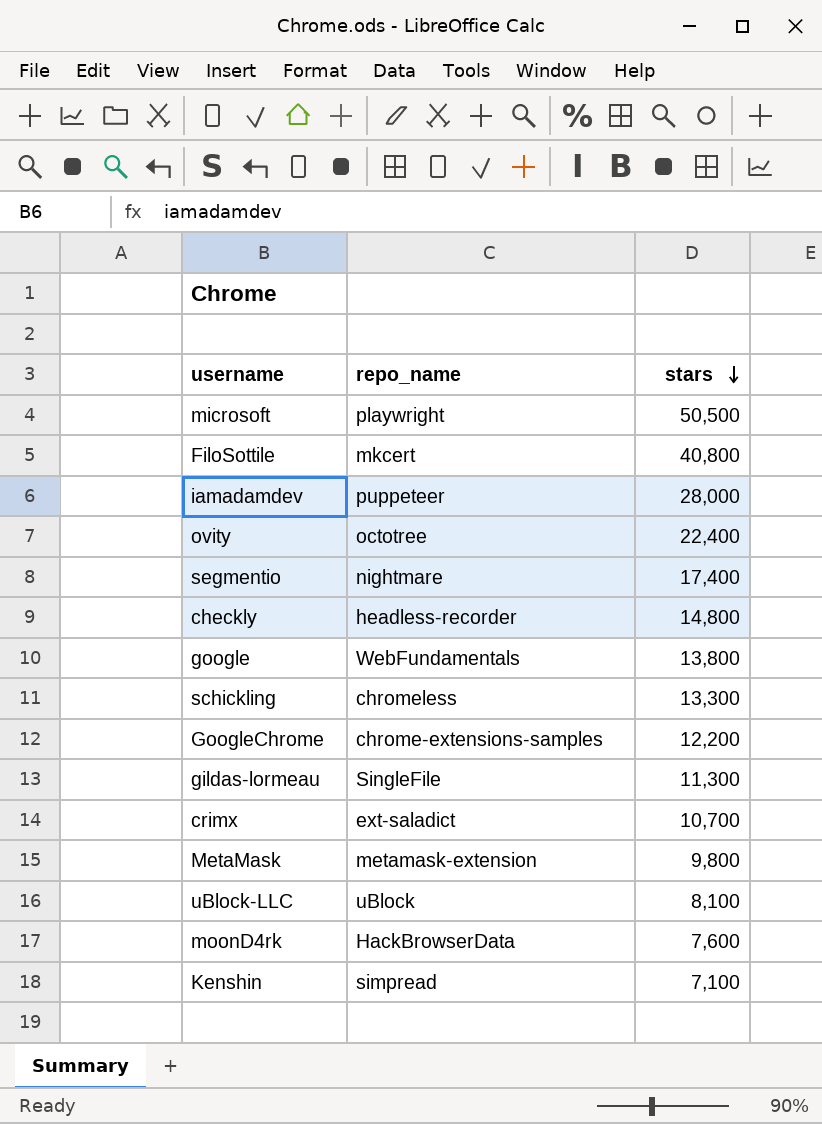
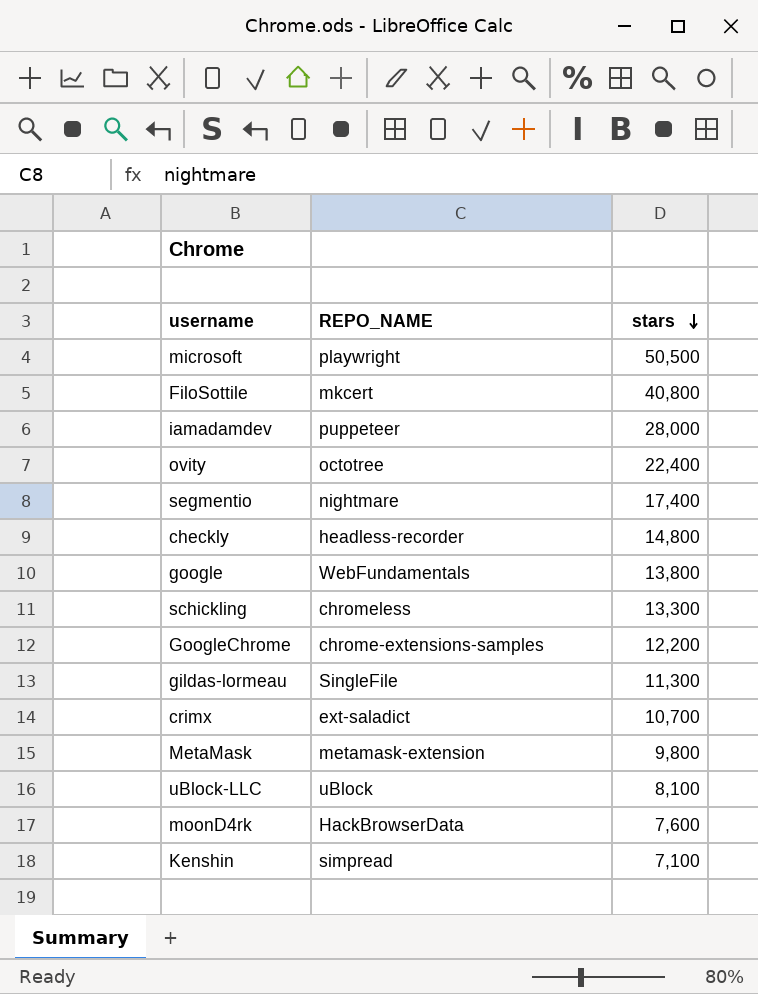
column name: repo_name -> REPO_NAME

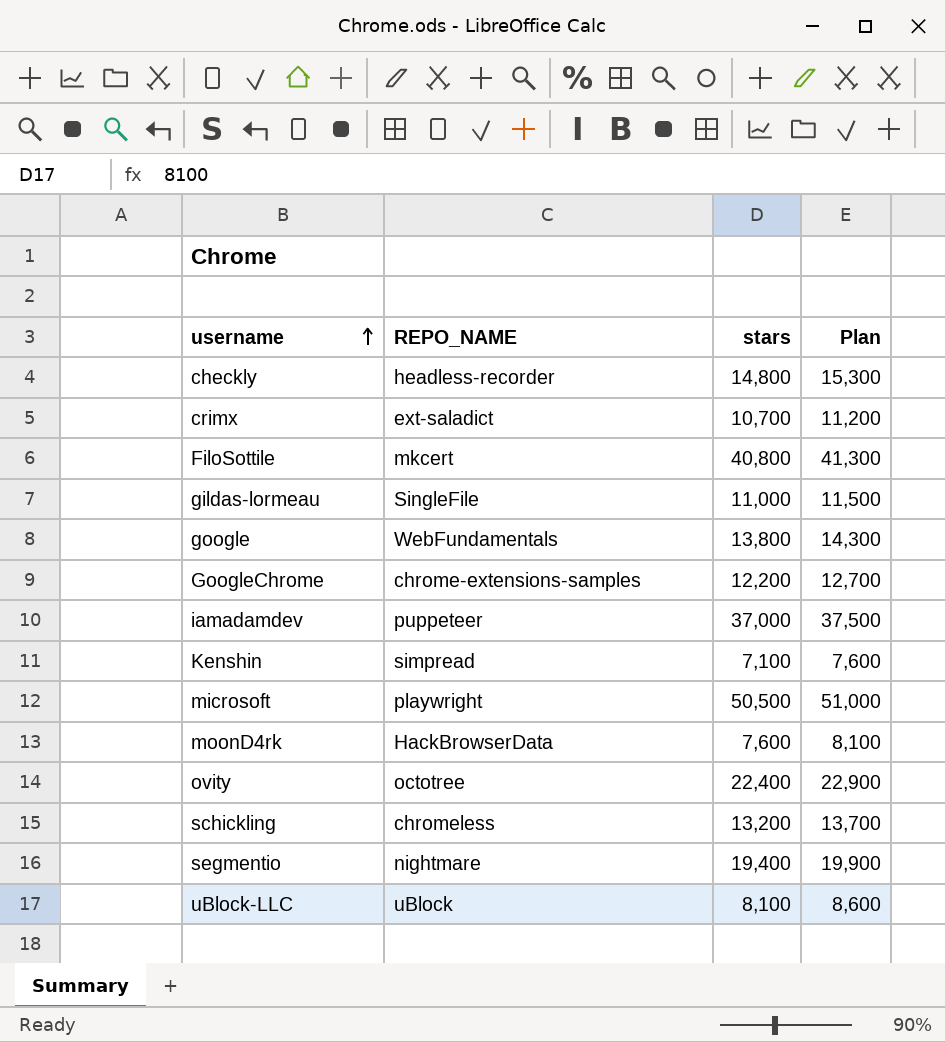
row order: stars descending -> username ascending
column Plan | formula: none -> [stars] + 500
row MetaMask: metamask-extension | 9,800 -> none
gildas-lormeau | stars: 11,300 -> 11,000
iamadamdev | stars: 28,000 -> 37,000
schickling | stars: 13,300 -> 13,200
segmentio | stars: 17,400 -> 19,400

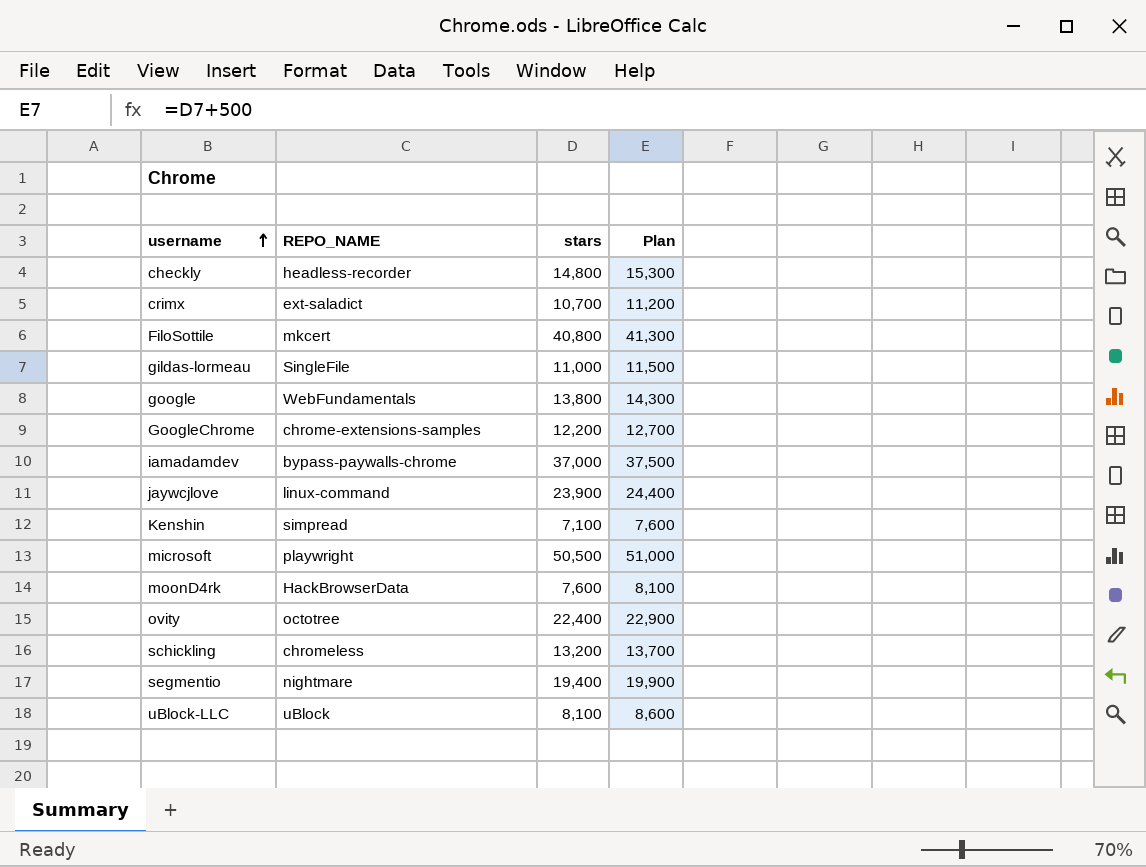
iamadamdev | REPO_NAME: puppeteer -> bypass-paywalls-chrome
row jaywcjlove: none -> linux-command | 23,900 | 24,400

